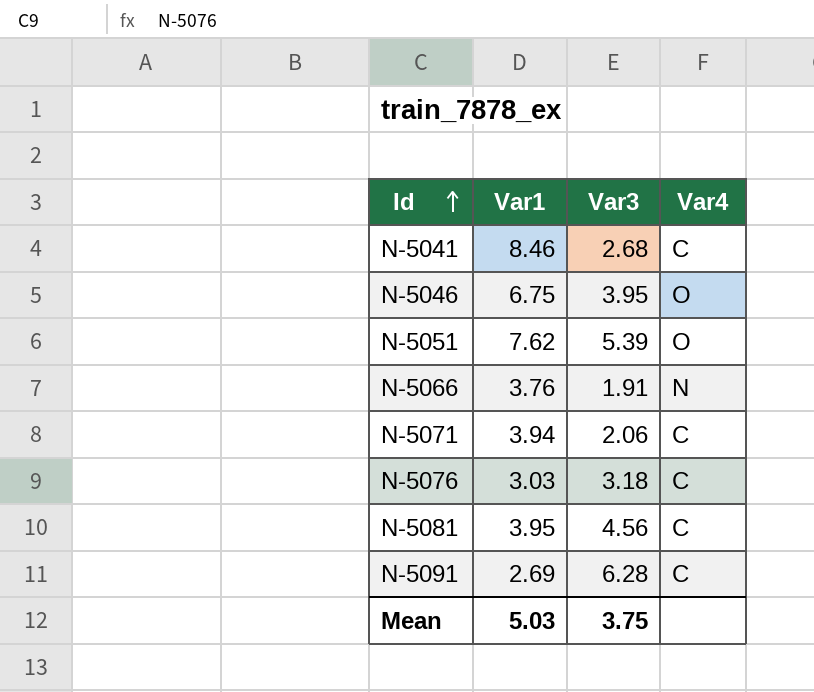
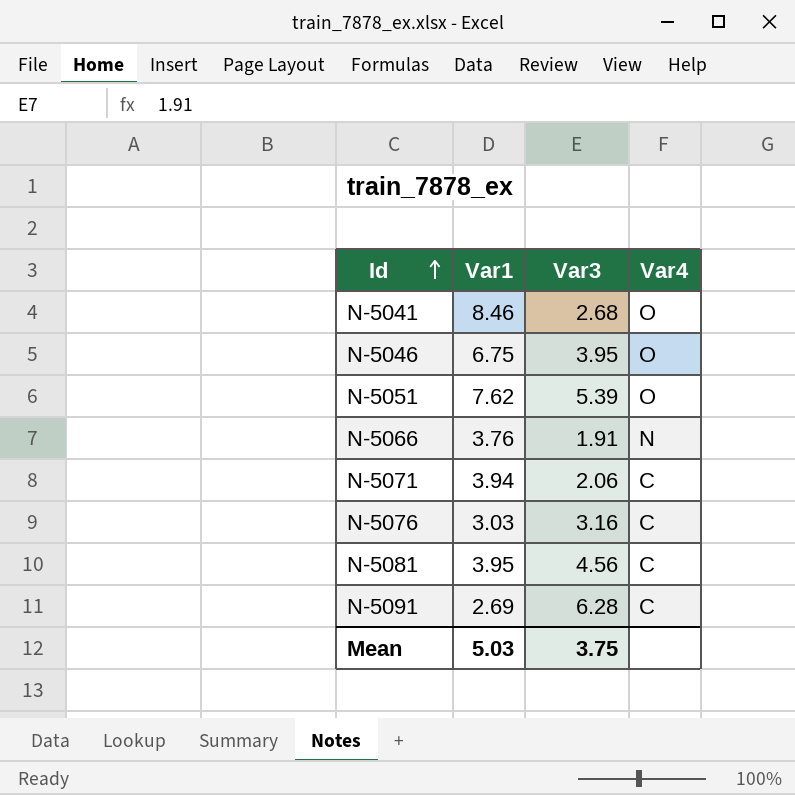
N-5041 | Var4: C -> O
N-5076 | Var3: 3.18 -> 3.16

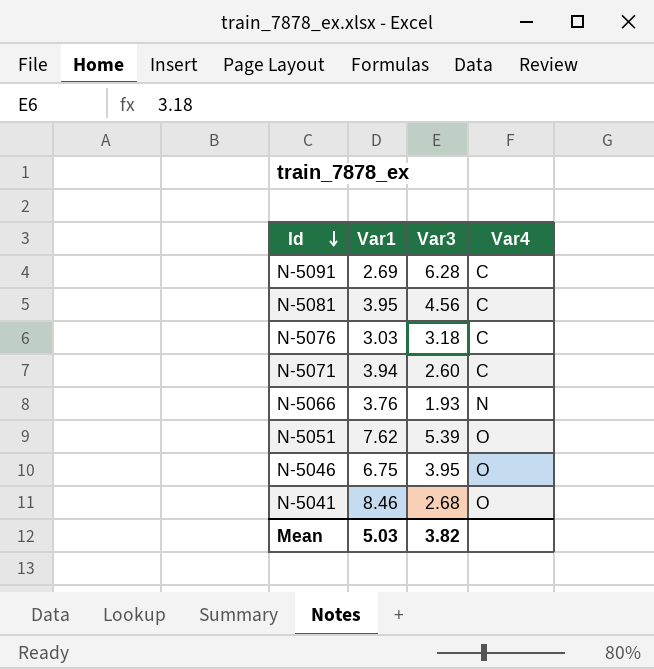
row order: Id ascending -> Id descending
N-5076 | Var3: 3.16 -> 3.18
N-5071 | Var3: 2.06 -> 2.60
N-5066 | Var3: 1.91 -> 1.93
Mean | Var3: 3.75 -> 3.82

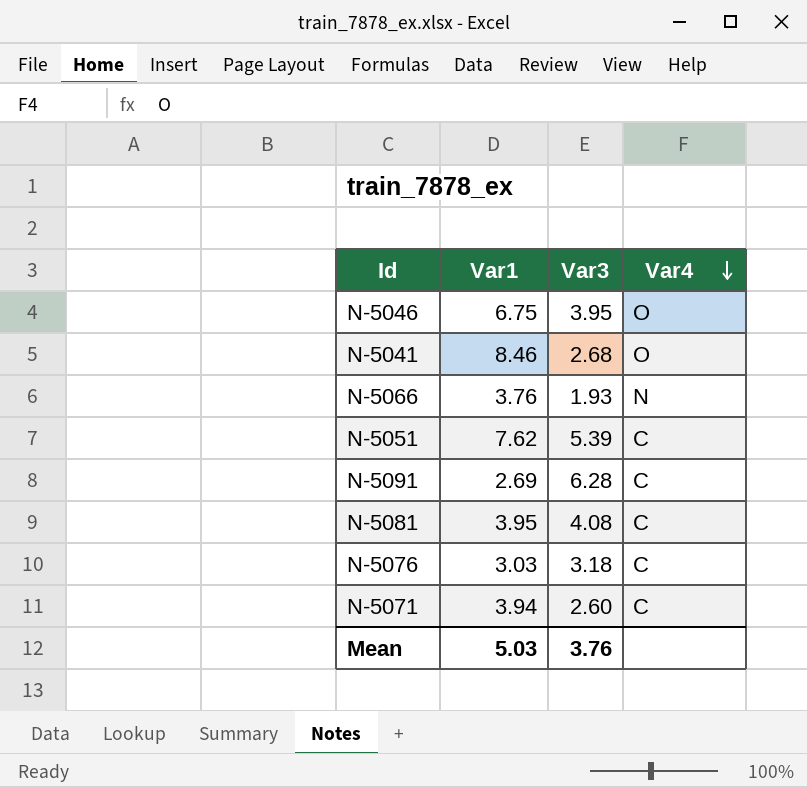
row order: Id descending -> Var4 descending
N-5051 | Var4: O -> C
N-5081 | Var3: 4.56 -> 4.08
Mean | Var3: 3.82 -> 3.76

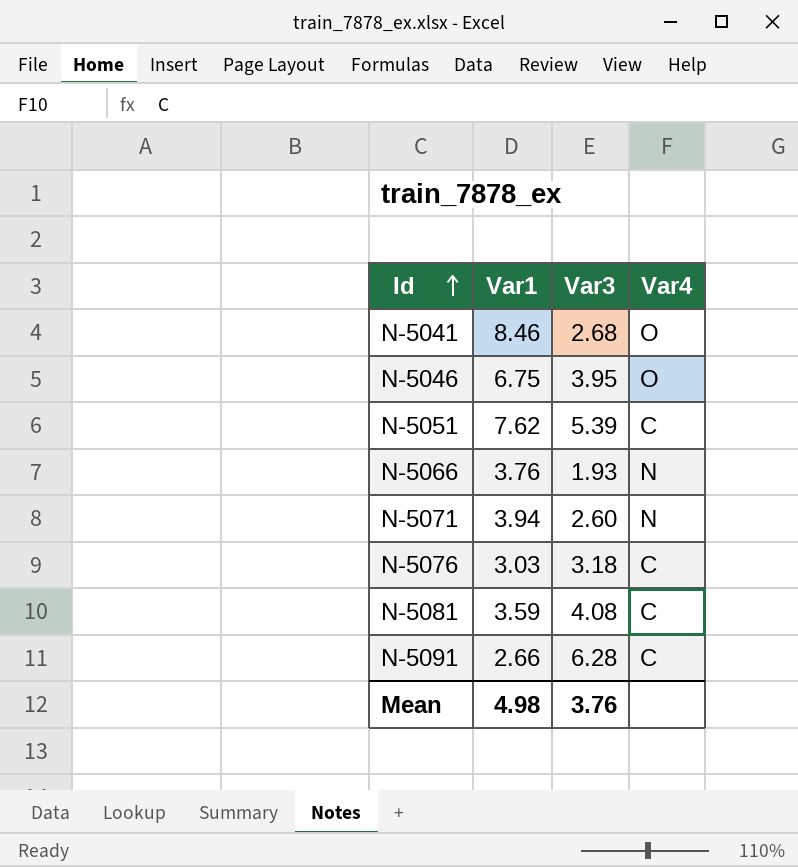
row order: Var4 descending -> Id ascending
N-5071 | Var4: C -> N
N-5081 | Var1: 3.95 -> 3.59
N-5091 | Var1: 2.69 -> 2.66
Mean | Var1: 5.03 -> 4.98

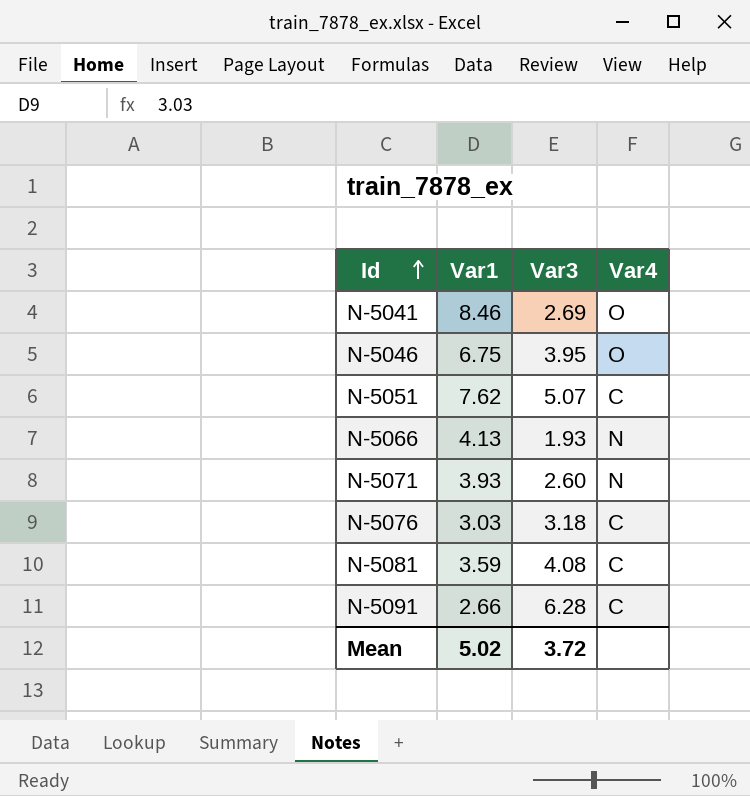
N-5041 | Var3: 2.68 -> 2.69
N-5051 | Var3: 5.39 -> 5.07
N-5066 | Var1: 3.76 -> 4.13
N-5071 | Var1: 3.94 -> 3.93
Mean | Var1: 4.98 -> 5.02
Mean | Var3: 3.76 -> 3.72

